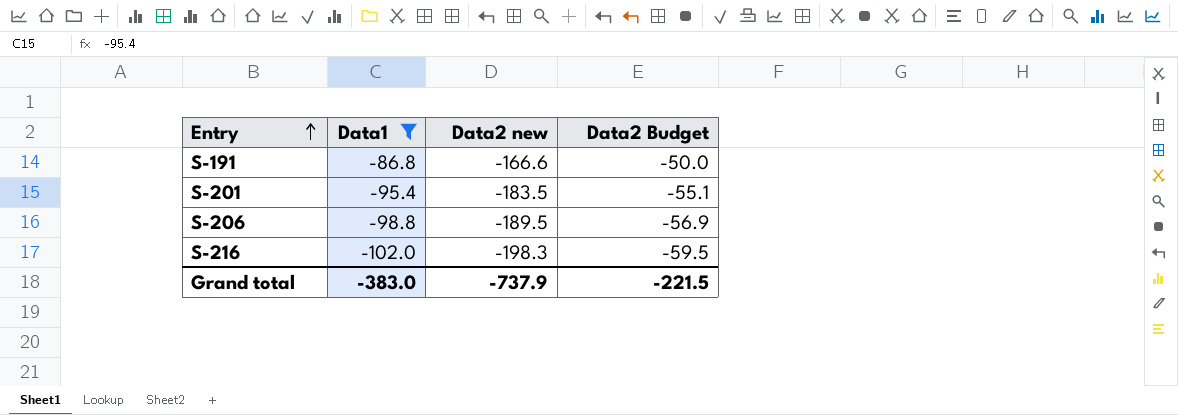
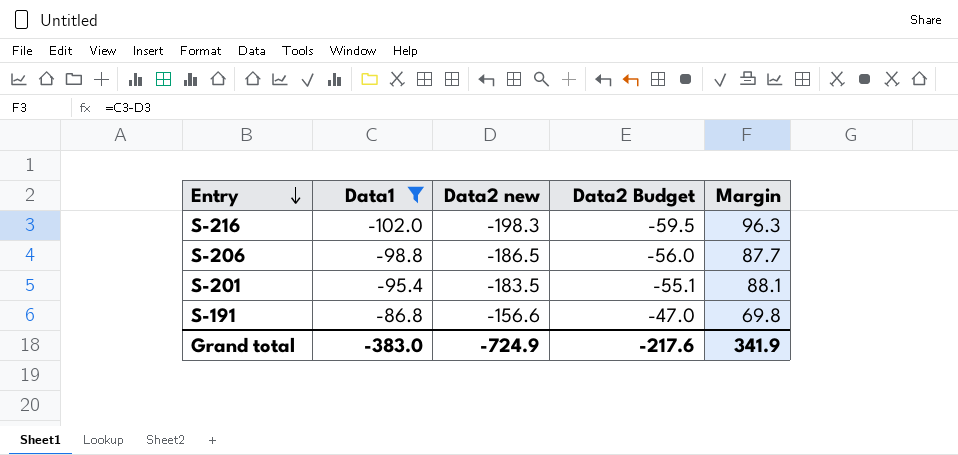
row order: Entry ascending -> Entry descending
column Margin | formula: none -> [Data1] - [Data2 new]
S-206 | Data2 new: -189.5 -> -186.5
S-206 | Data2 Budget: -56.9 -> -56.0
S-191 | Data2 new: -166.6 -> -156.6
S-191 | Data2 Budget: -50.0 -> -47.0
Grand total | Data2 new: -737.9 -> -724.9
Grand total | Data2 Budget: -221.5 -> -217.6

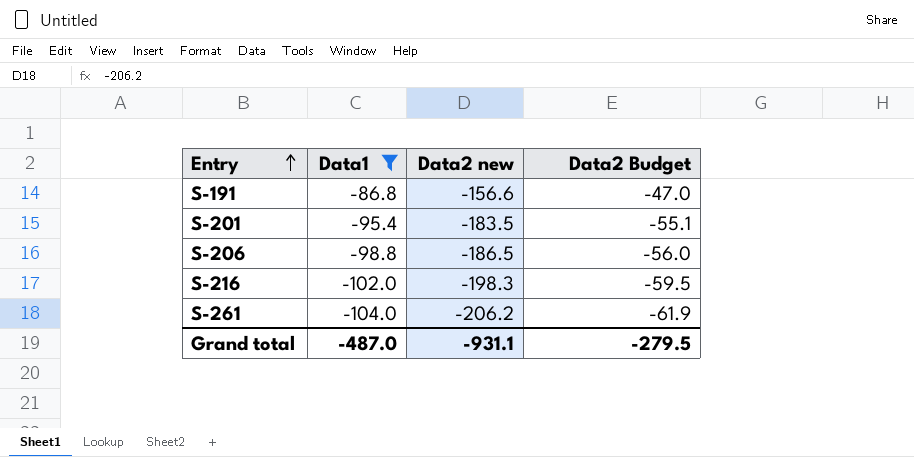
row order: Entry descending -> Entry ascending
column Margin | formula: [Data1] - [Data2 new] -> none
row S-261: none -> -104.0 | -206.2 | -61.9
Grand total | Data1: -383.0 -> -487.0
Grand total | Data2 new: -724.9 -> -931.1
Grand total | Data2 Budget: -217.6 -> -279.5

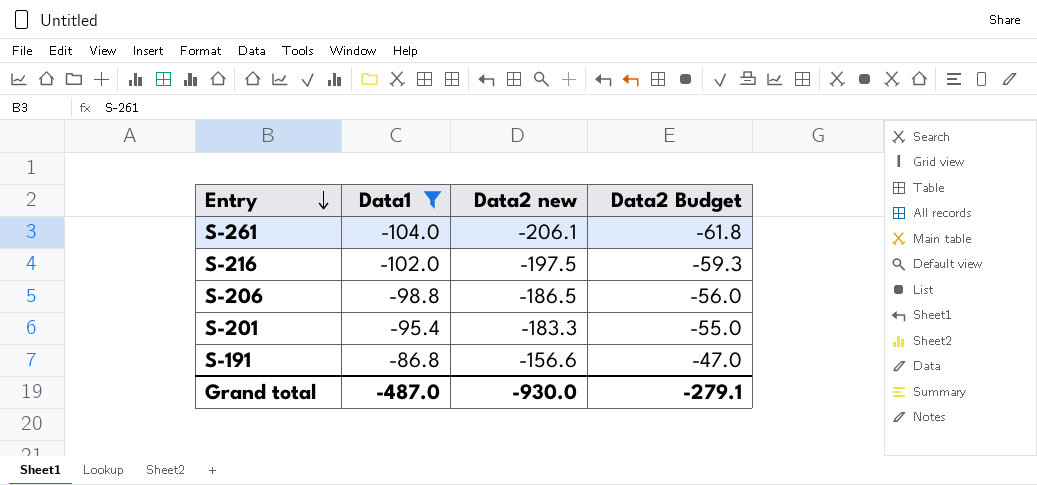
row order: Entry ascending -> Entry descending
S-261 | Data2 new: -206.2 -> -206.1
S-261 | Data2 Budget: -61.9 -> -61.8
S-216 | Data2 new: -198.3 -> -197.5
S-216 | Data2 Budget: -59.5 -> -59.3
S-201 | Data2 new: -183.5 -> -183.3
S-201 | Data2 Budget: -55.1 -> -55.0
Grand total | Data2 new: -931.1 -> -930.0
Grand total | Data2 Budget: -279.5 -> -279.1

